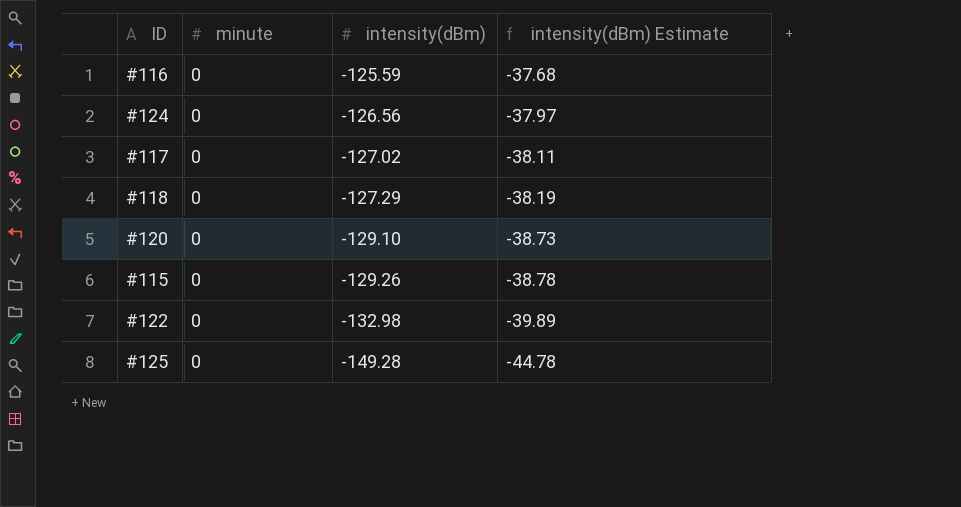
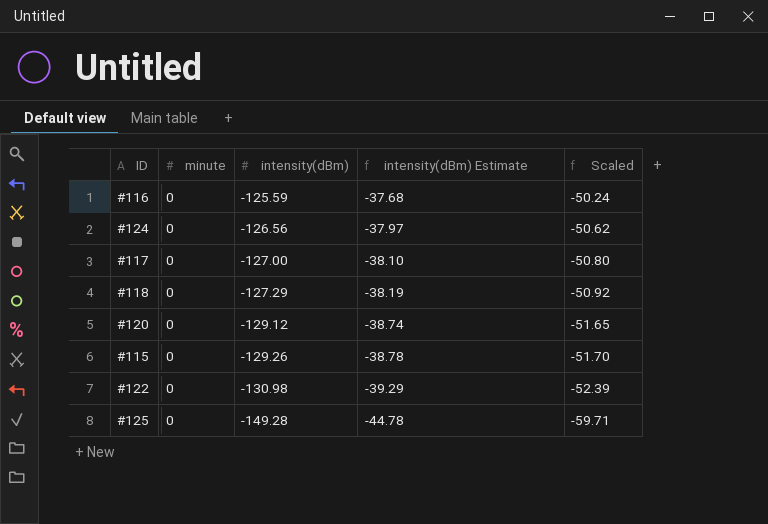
column Scaled | formula: none -> [intensity(dBm)] * 0.4
#117 | intensity(dBm): -127.02 -> -127.00
#117 | intensity(dBm) Estimate: -38.11 -> -38.10
#120 | intensity(dBm): -129.10 -> -129.12
#120 | intensity(dBm) Estimate: -38.73 -> -38.74
#122 | intensity(dBm): -132.98 -> -130.98
#122 | intensity(dBm) Estimate: -39.89 -> -39.29

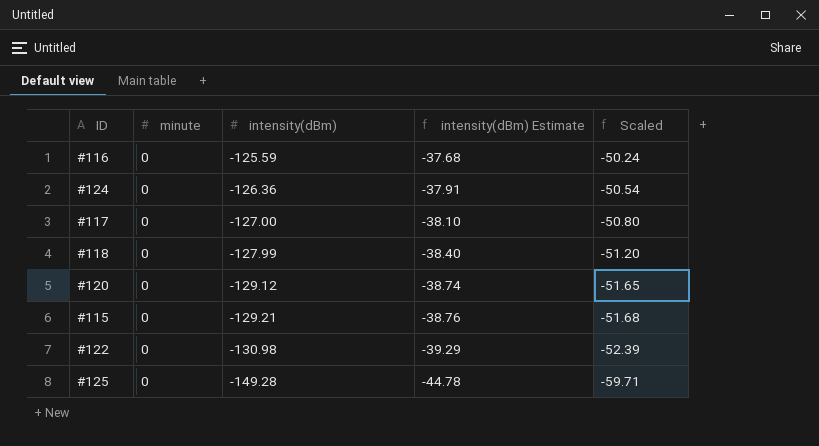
#124 | intensity(dBm): -126.56 -> -126.36
#124 | intensity(dBm) Estimate: -37.97 -> -37.91
#124 | Scaled: -50.62 -> -50.54
#118 | intensity(dBm): -127.29 -> -127.99
#118 | intensity(dBm) Estimate: -38.19 -> -38.40
#118 | Scaled: -50.92 -> -51.20
#115 | intensity(dBm): -129.26 -> -129.21
#115 | intensity(dBm) Estimate: -38.78 -> -38.76
#115 | Scaled: -51.70 -> -51.68

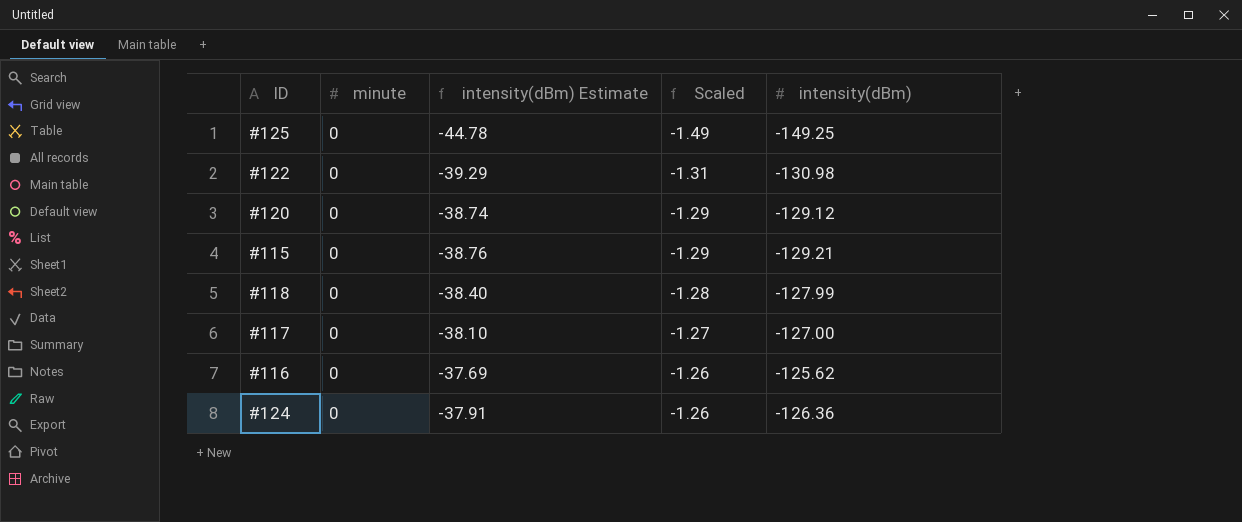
row order: intensity(dBm) descending -> Scaled ascending
column Scaled | formula: [intensity(dBm)] * 0.4 -> [intensity(dBm)] * 0.01
column intensity(dBm) | position: 3 -> 5
#125 | intensity(dBm): -149.28 -> -149.25
#116 | intensity(dBm) Estimate: -37.68 -> -37.69
#116 | intensity(dBm): -125.59 -> -125.62

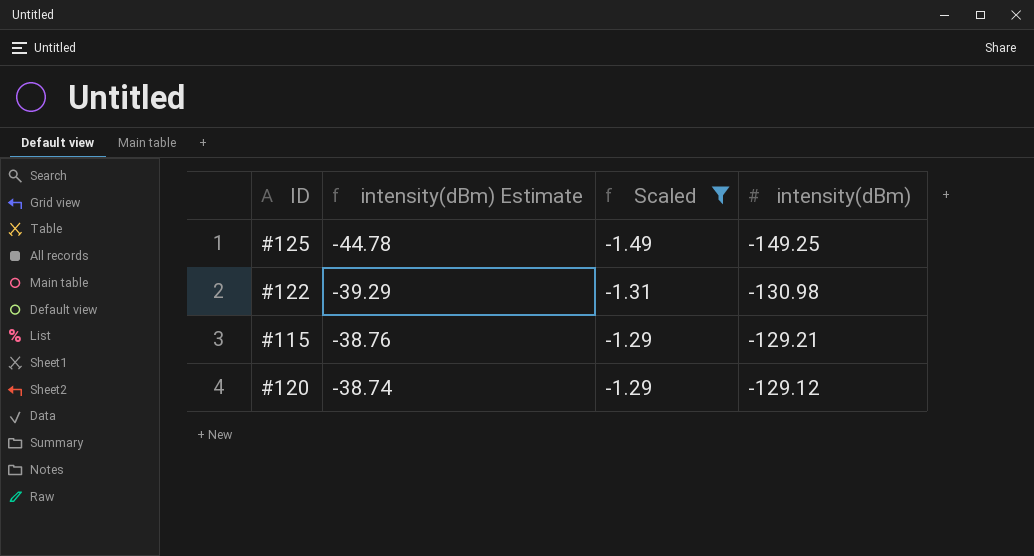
filter: none -> Scaled <= -1.29
row order: Scaled ascending -> intensity(dBm) Estimate ascending
column minute | position: 2 -> none

